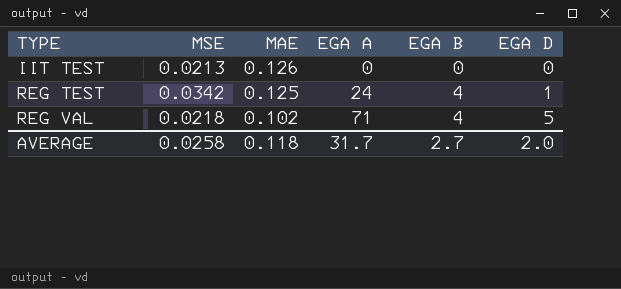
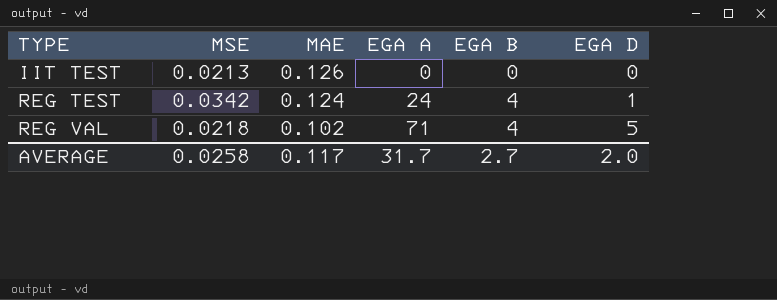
REG TEST | MAE: 0.125 -> 0.124
AVERAGE | MAE: 0.118 -> 0.117

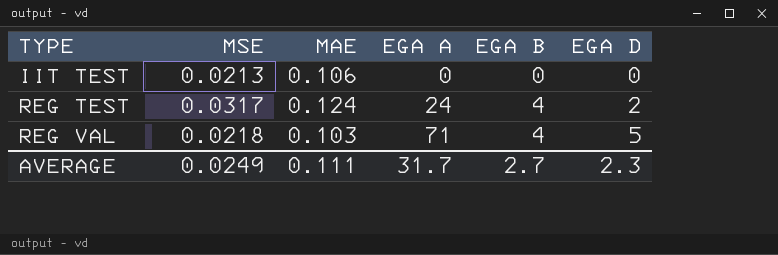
IIT TEST | MAE: 0.126 -> 0.106
REG TEST | MSE: 0.0342 -> 0.0317
REG TEST | EGA D: 1 -> 2
REG VAL | MAE: 0.102 -> 0.103
AVERAGE | MSE: 0.0258 -> 0.0249
AVERAGE | MAE: 0.117 -> 0.111
AVERAGE | EGA D: 2.0 -> 2.3

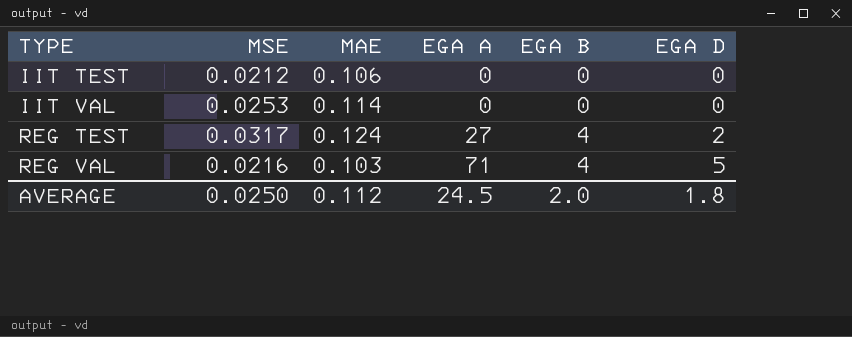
IIT TEST | MSE: 0.0213 -> 0.0212
row IIT VAL: none -> 0.0253 | 0.114 | 0 | 0 | 0
REG TEST | EGA A: 24 -> 27
REG VAL | MSE: 0.0218 -> 0.0216
AVERAGE | MSE: 0.0249 -> 0.0250
AVERAGE | MAE: 0.111 -> 0.112
AVERAGE | EGA A: 31.7 -> 24.5
AVERAGE | EGA B: 2.7 -> 2.0
AVERAGE | EGA D: 2.3 -> 1.8

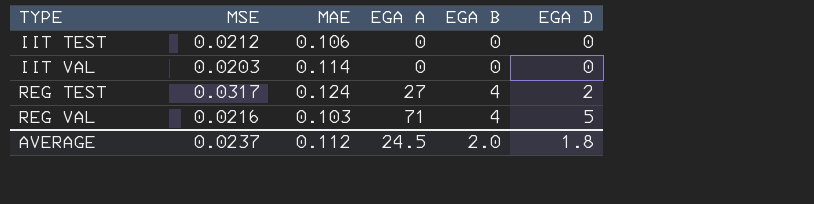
IIT VAL | MSE: 0.0253 -> 0.0203
AVERAGE | MSE: 0.0250 -> 0.0237

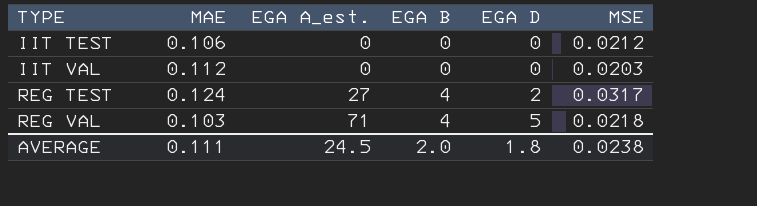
column name: EGA A -> EGA A_est.
column MSE | position: 2 -> 6
IIT VAL | MAE: 0.114 -> 0.112
REG VAL | MSE: 0.0216 -> 0.0218
AVERAGE | MAE: 0.112 -> 0.111
AVERAGE | MSE: 0.0237 -> 0.0238

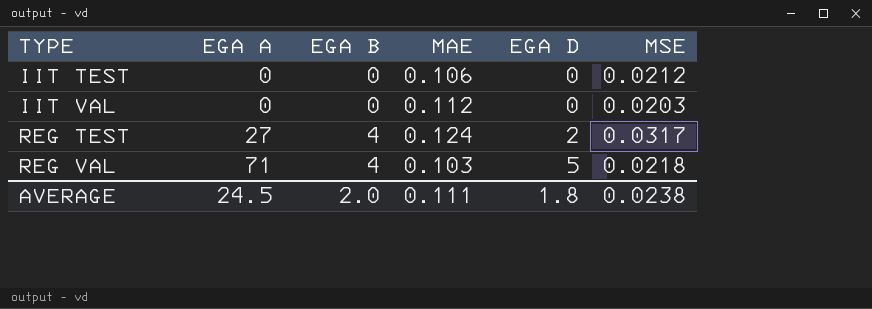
column name: EGA A_est. -> EGA A
column MAE | position: 2 -> 4

